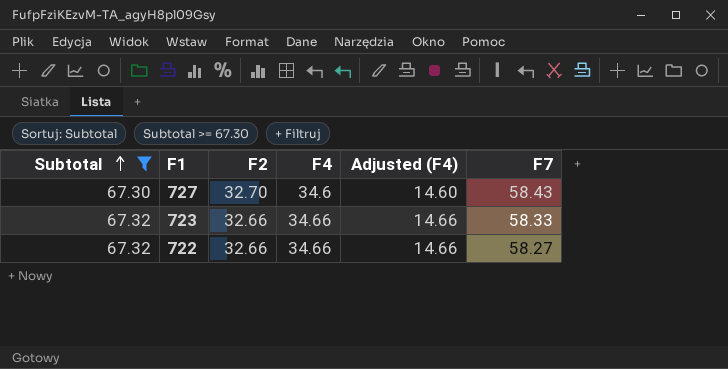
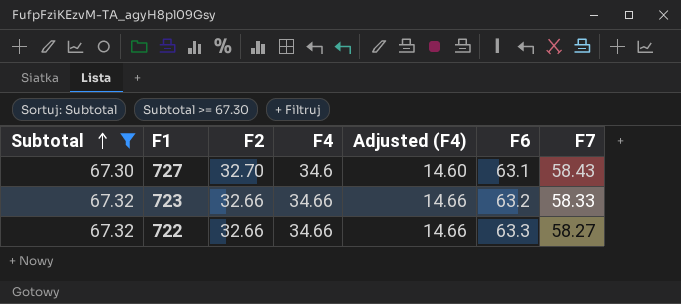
column F6 | position: none -> 6

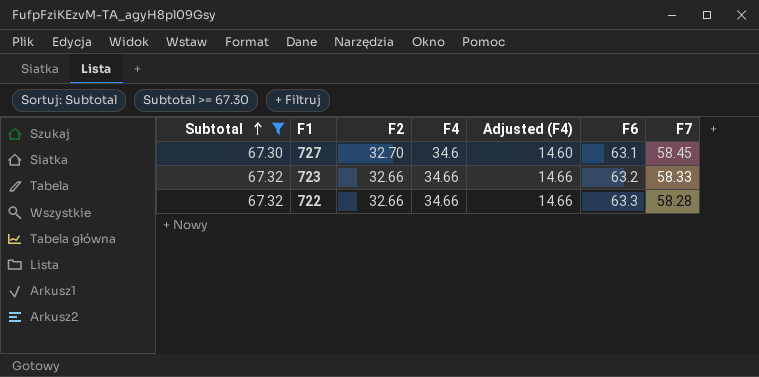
727 | F7: 58.43 -> 58.45
722 | F7: 58.27 -> 58.28

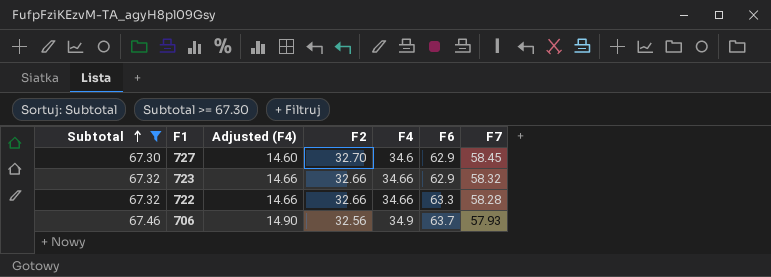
column Adjusted (F4) | position: 5 -> 3
727 | F6: 63.1 -> 62.9
723 | F6: 63.2 -> 62.9
723 | F7: 58.33 -> 58.32
row 706: none -> 67.46 | 14.90 | 32.56 | 34.9 | 63.7 | 57.93

